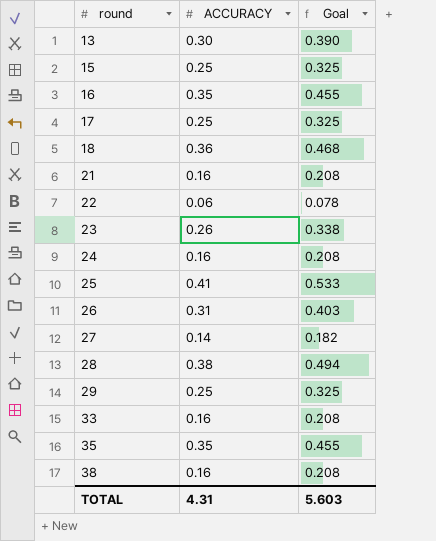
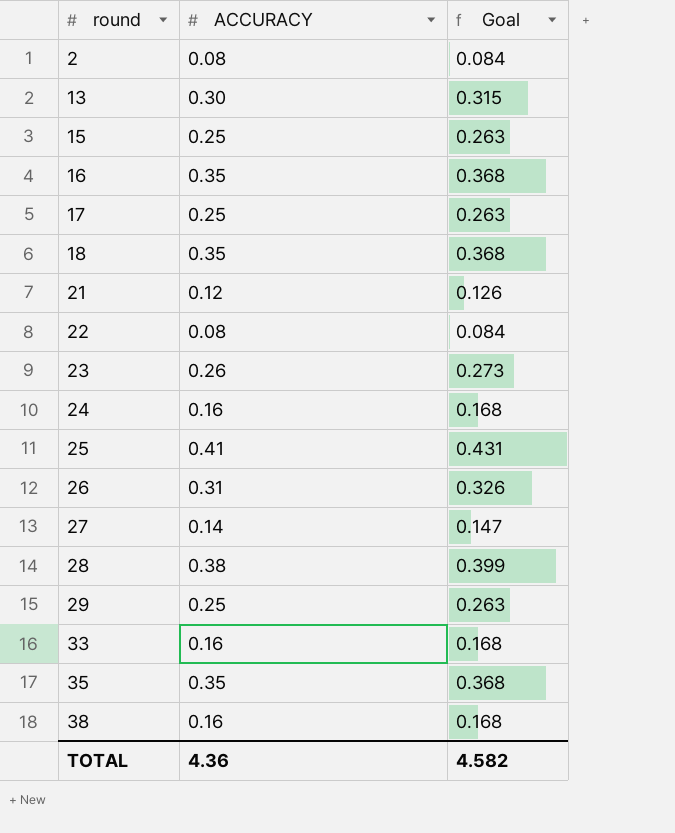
column Goal | formula: [ACCURACY] * 1.3 -> [ACCURACY] * 1.05
row 2: none -> 0.08 | 0.084
18 | ACCURACY: 0.36 -> 0.35
21 | ACCURACY: 0.16 -> 0.12
22 | ACCURACY: 0.06 -> 0.08
TOTAL | ACCURACY: 4.31 -> 4.36
TOTAL | Goal: 5.603 -> 4.582

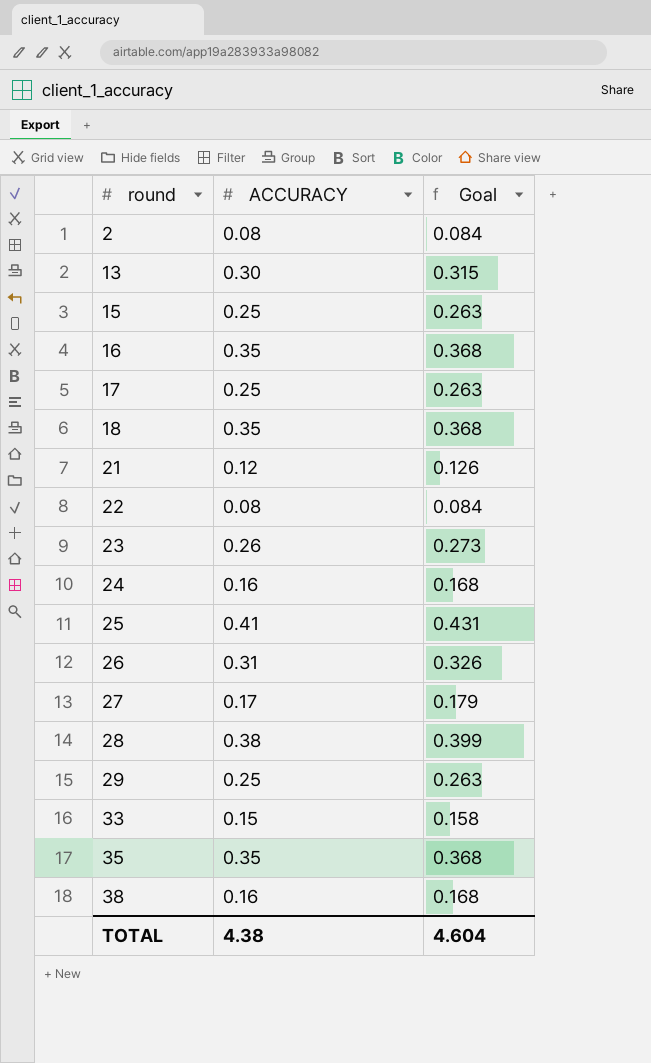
27 | ACCURACY: 0.14 -> 0.17
27 | Goal: 0.147 -> 0.179
33 | ACCURACY: 0.16 -> 0.15
33 | Goal: 0.168 -> 0.158
TOTAL | ACCURACY: 4.36 -> 4.38
TOTAL | Goal: 4.582 -> 4.604

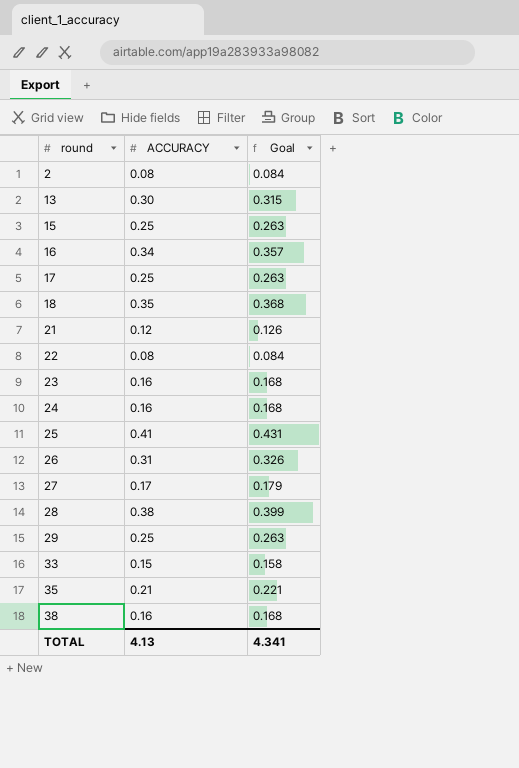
16 | ACCURACY: 0.35 -> 0.34
16 | Goal: 0.368 -> 0.357
23 | ACCURACY: 0.26 -> 0.16
23 | Goal: 0.273 -> 0.168
35 | ACCURACY: 0.35 -> 0.21
35 | Goal: 0.368 -> 0.221
TOTAL | ACCURACY: 4.38 -> 4.13
TOTAL | Goal: 4.604 -> 4.341

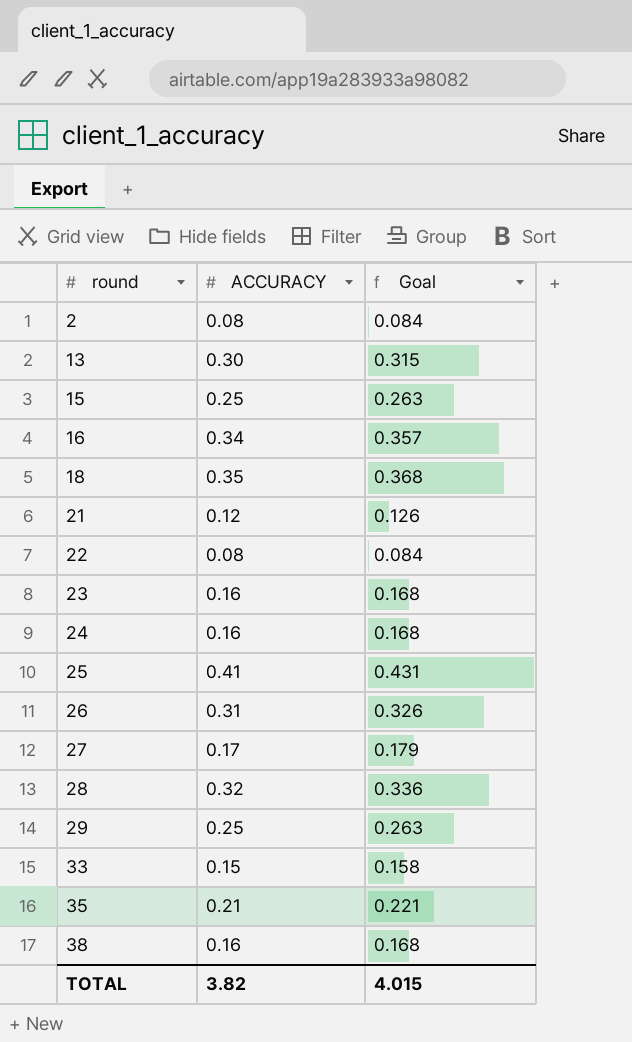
row 17: 0.25 | 0.263 -> none
28 | ACCURACY: 0.38 -> 0.32
28 | Goal: 0.399 -> 0.336
TOTAL | ACCURACY: 4.13 -> 3.82
TOTAL | Goal: 4.341 -> 4.015

